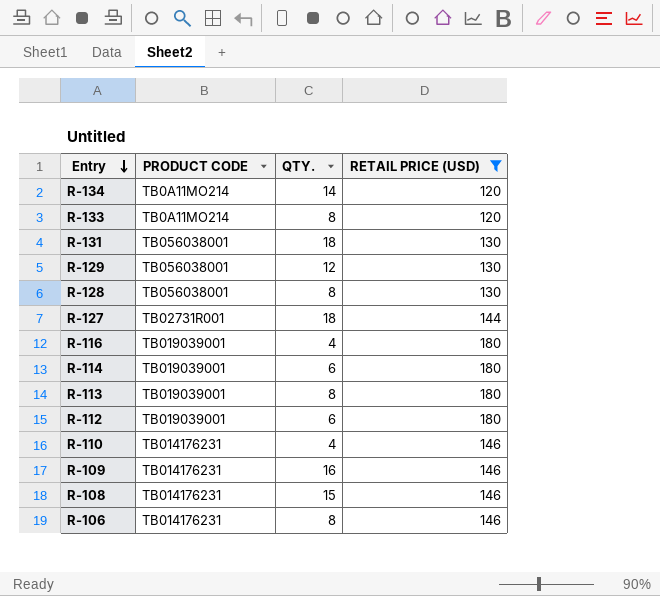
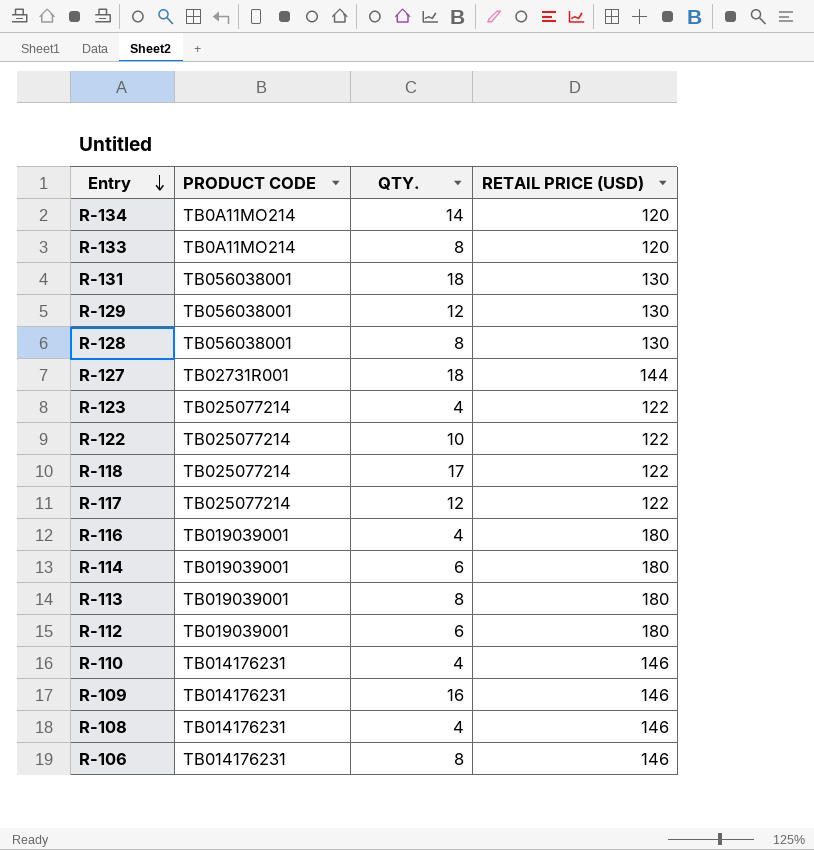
filter: RETAIL PRICE (USD) != 122 -> none
R-108 | QTY.: 15 -> 4

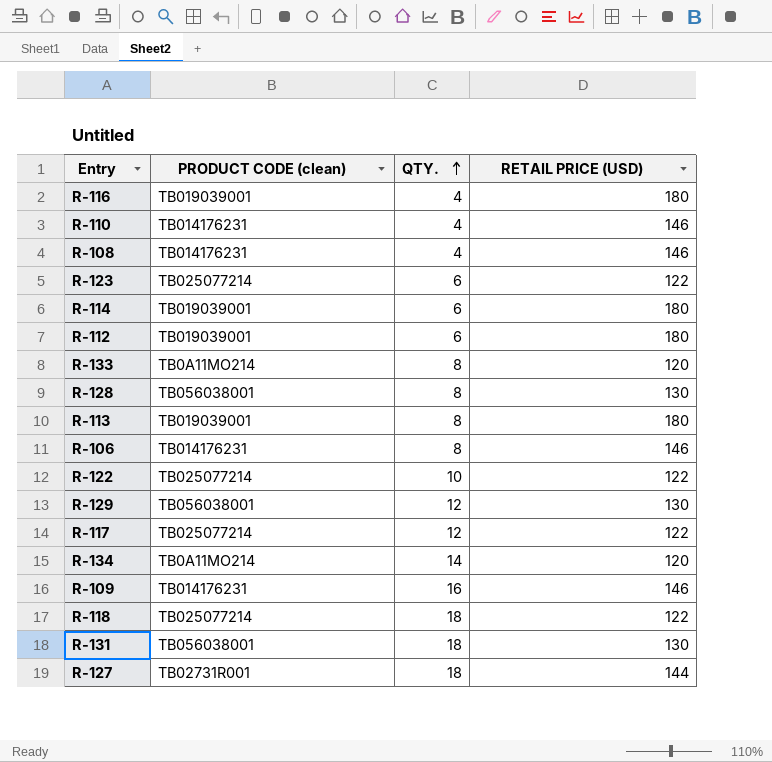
row order: Entry descending -> QTY. ascending
column name: PRODUCT CODE -> PRODUCT CODE (clean)
R-123 | QTY.: 4 -> 6
R-118 | QTY.: 17 -> 18

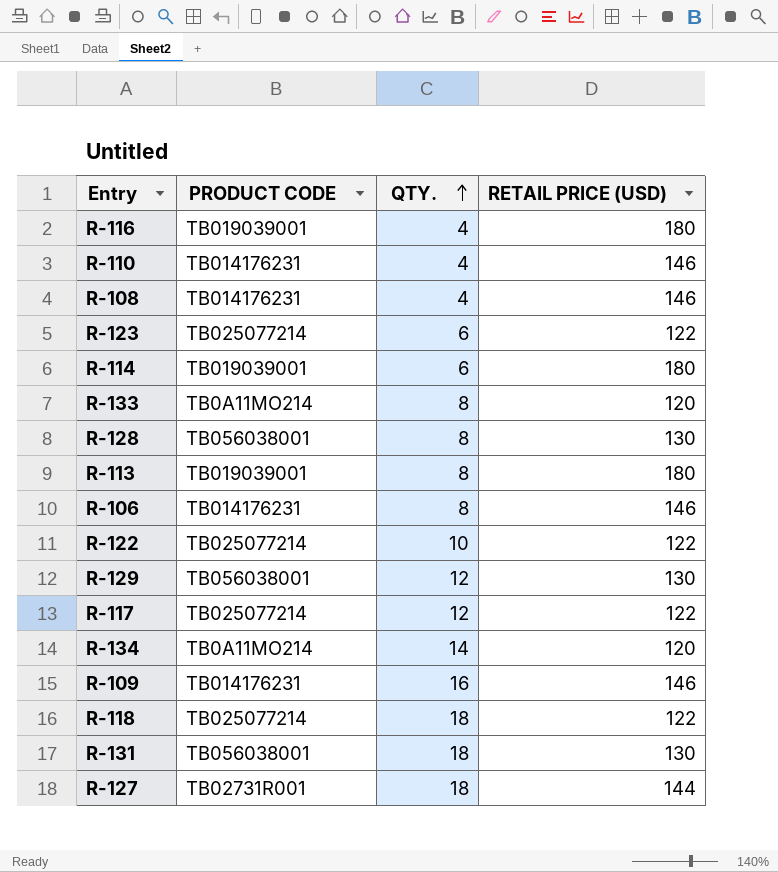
column name: PRODUCT CODE (clean) -> PRODUCT CODE
row R-112: TB019039001 | 6 | 180 -> none

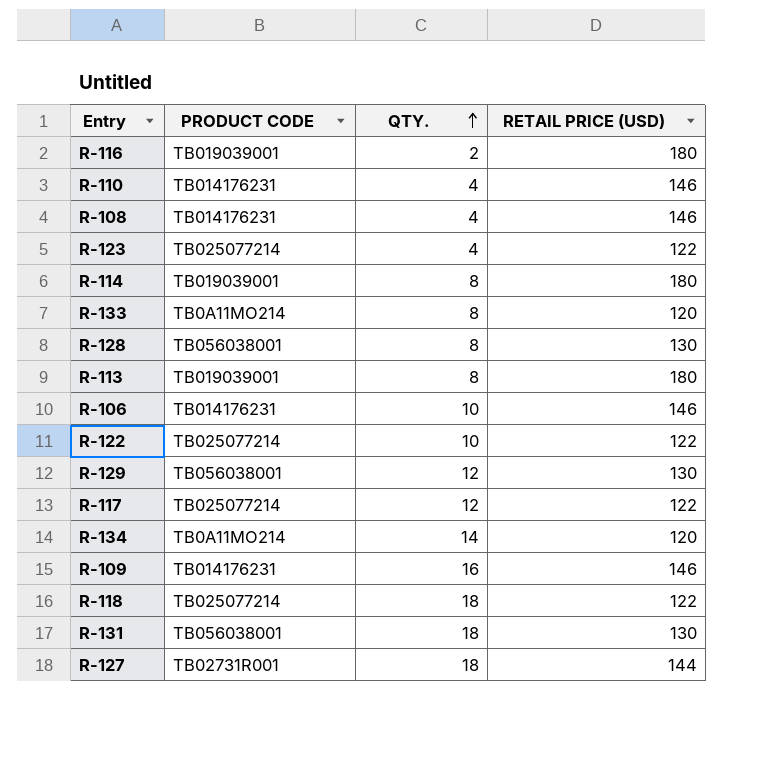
R-116 | QTY.: 4 -> 2
R-123 | QTY.: 6 -> 4
R-114 | QTY.: 6 -> 8
R-106 | QTY.: 8 -> 10

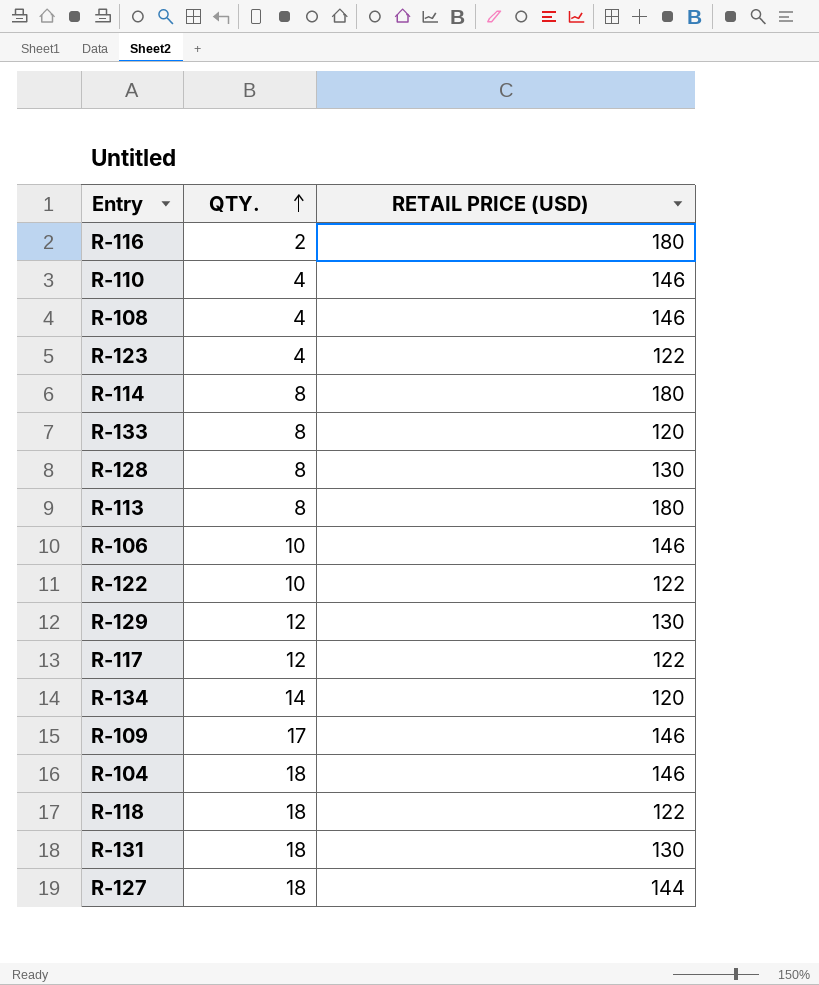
column PRODUCT CODE | position: 2 -> none
R-109 | QTY.: 16 -> 17
row R-104: none -> 18 | 146

